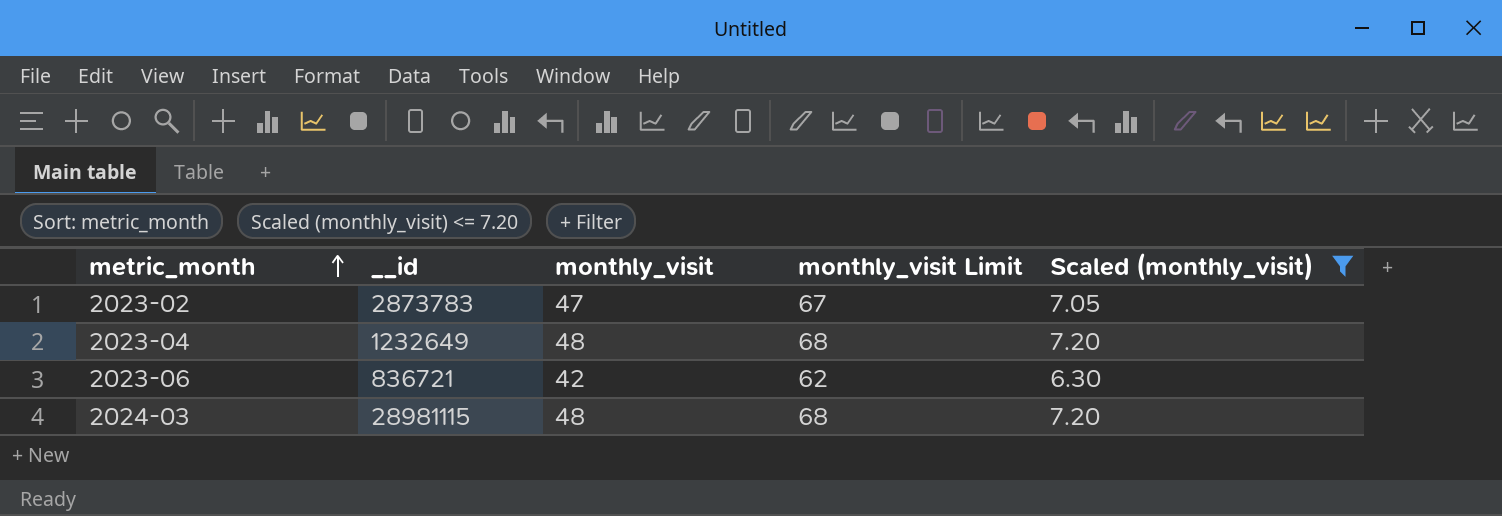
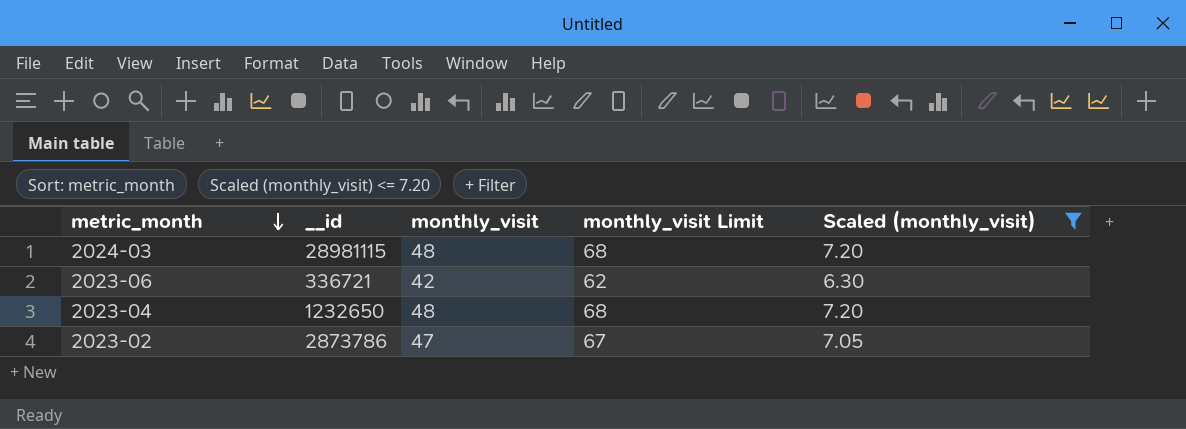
row order: metric_month ascending -> metric_month descending
2023-06 | __id: 836721 -> 336721
2023-04 | __id: 1232649 -> 1232650
2023-02 | __id: 2873783 -> 2873786

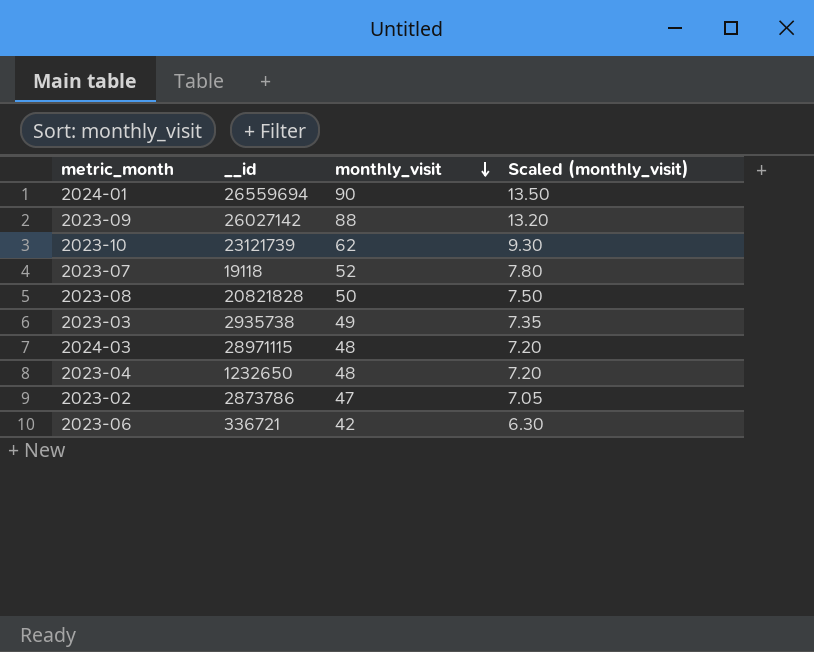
filter: Scaled (monthly_visit) <= 7.20 -> none
row order: metric_month descending -> monthly_visit descending
column monthly_visit Limit | formula: [monthly_visit] + 20 -> none
2024-03 | __id: 28981115 -> 28971115

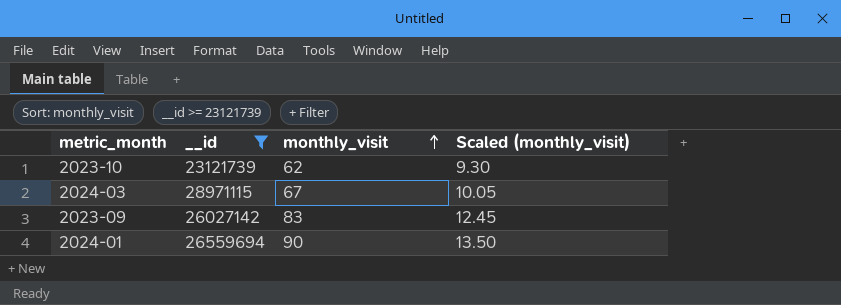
filter: none -> __id >= 23121739
row order: monthly_visit descending -> monthly_visit ascending
2024-03 | monthly_visit: 48 -> 67
2024-03 | Scaled (monthly_visit): 7.20 -> 10.05
2023-09 | monthly_visit: 88 -> 83
2023-09 | Scaled (monthly_visit): 13.20 -> 12.45

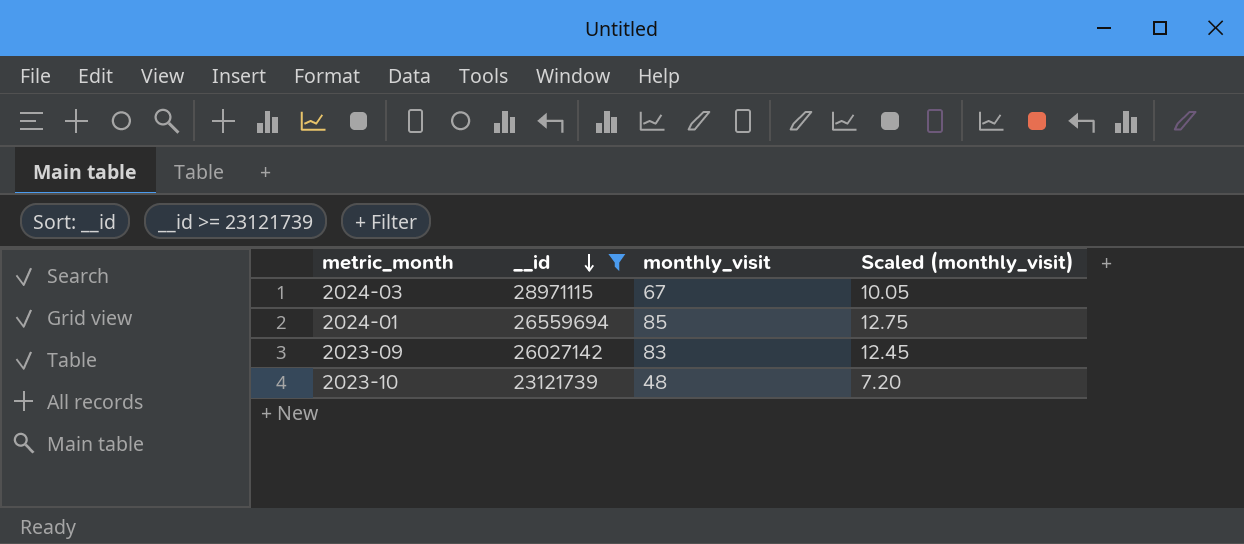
row order: monthly_visit ascending -> __id descending
2024-01 | monthly_visit: 90 -> 85
2024-01 | Scaled (monthly_visit): 13.50 -> 12.75
2023-10 | monthly_visit: 62 -> 48
2023-10 | Scaled (monthly_visit): 9.30 -> 7.20

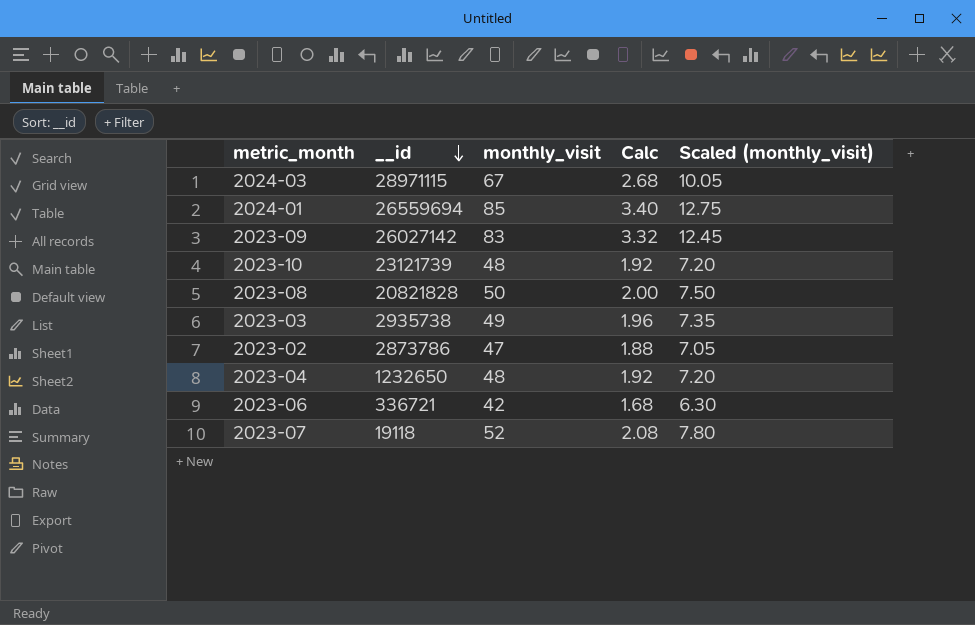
filter: __id >= 23121739 -> none
column Calc | formula: none -> [monthly_visit] * 0.04

